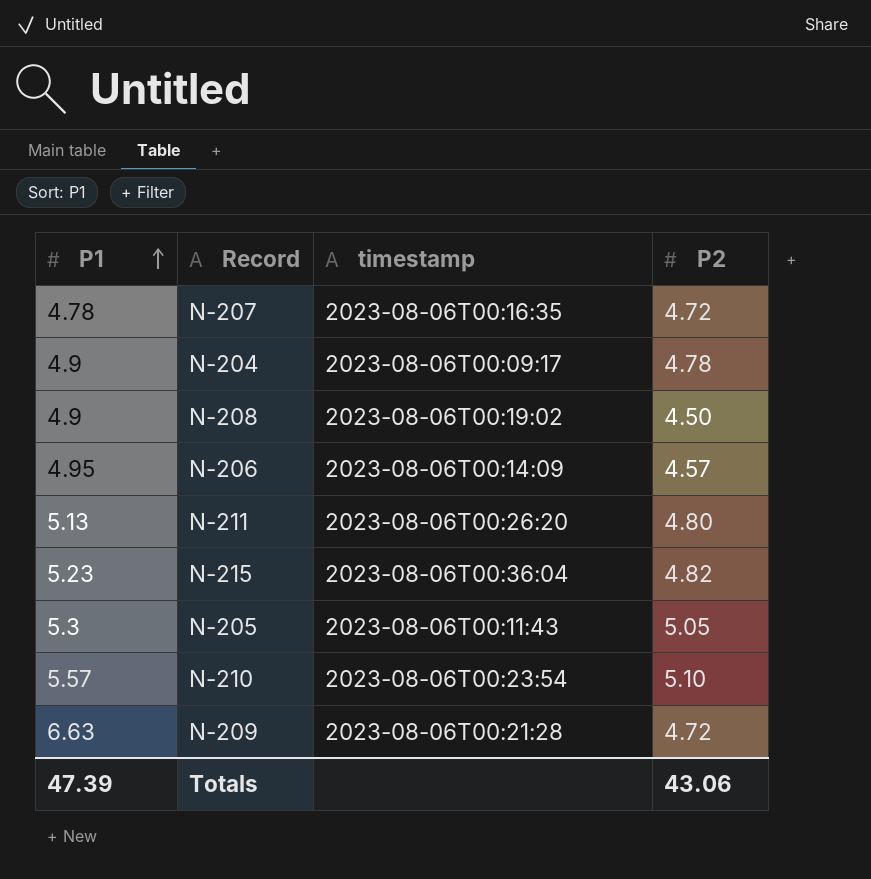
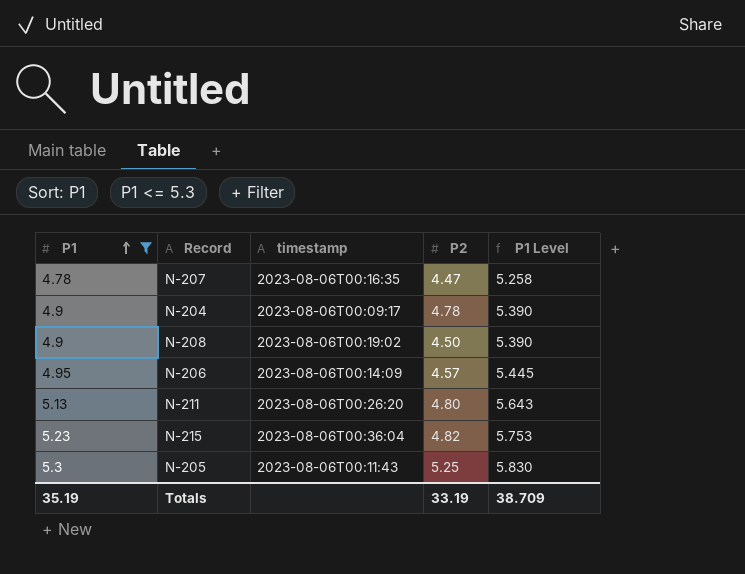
filter: none -> P1 <= 5.3
column P1 Level | formula: none -> [P1] * 1.1
N-207 | P2: 4.72 -> 4.47
N-205 | P2: 5.05 -> 5.25
Totals | P1: 47.39 -> 35.19
Totals | P2: 43.06 -> 33.19

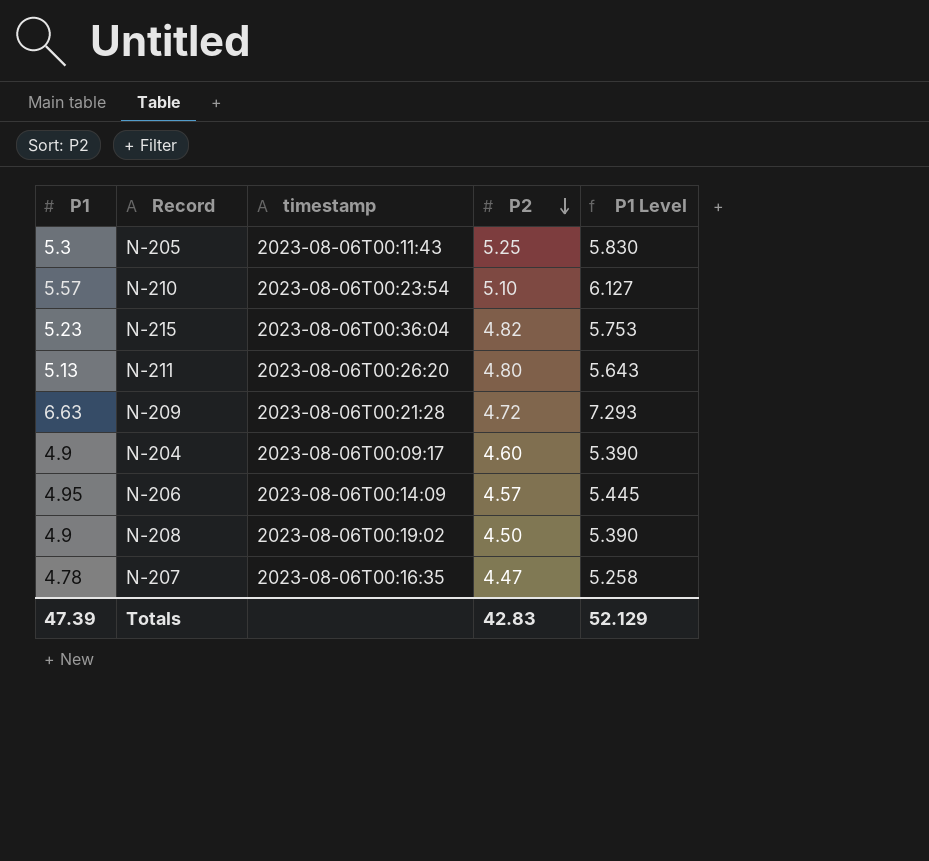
filter: P1 <= 5.3 -> none
row order: P1 ascending -> P2 descending
N-204 | P2: 4.78 -> 4.60
Totals | P1: 35.19 -> 47.39
Totals | P2: 33.19 -> 42.83
Totals | P1 Level: 38.709 -> 52.129

